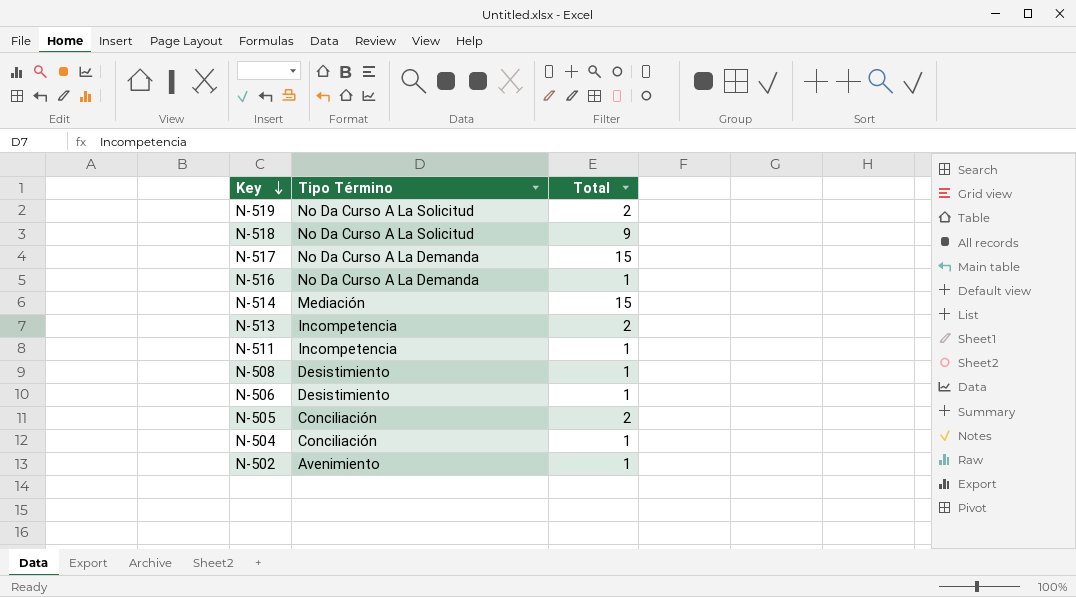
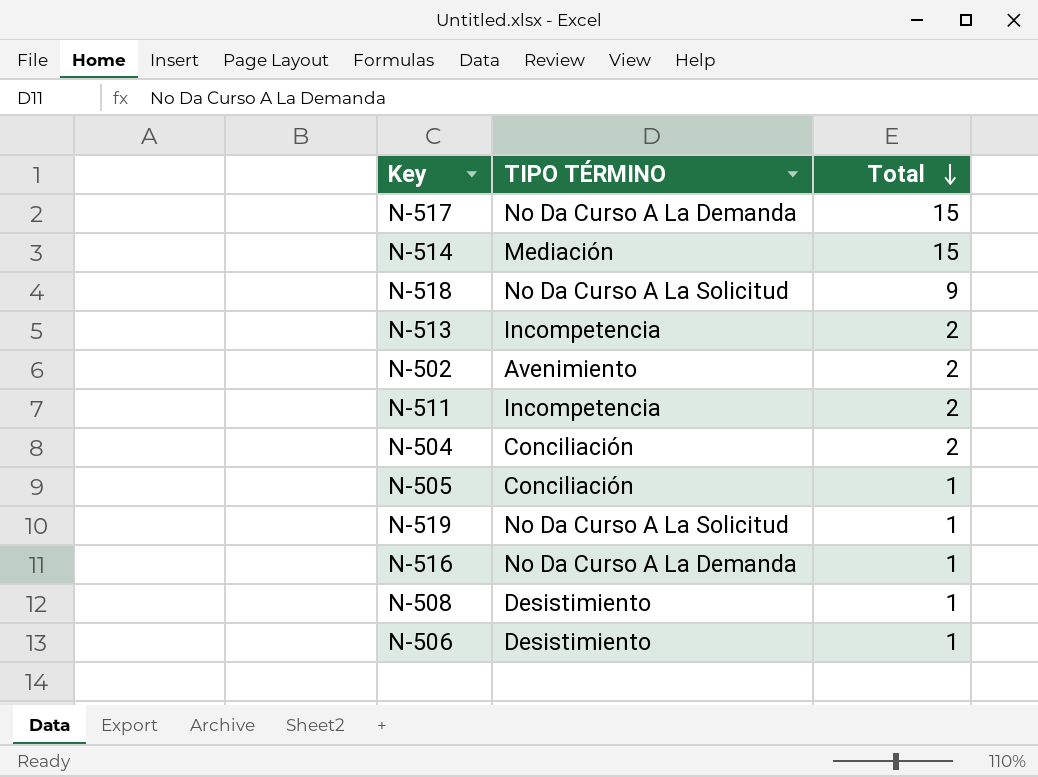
row order: Key descending -> Total descending
column name: Tipo Término -> TIPO TÉRMINO
N-502 | Total: 1 -> 2
N-511 | Total: 1 -> 2
N-504 | Total: 1 -> 2
N-505 | Total: 2 -> 1
N-519 | Total: 2 -> 1

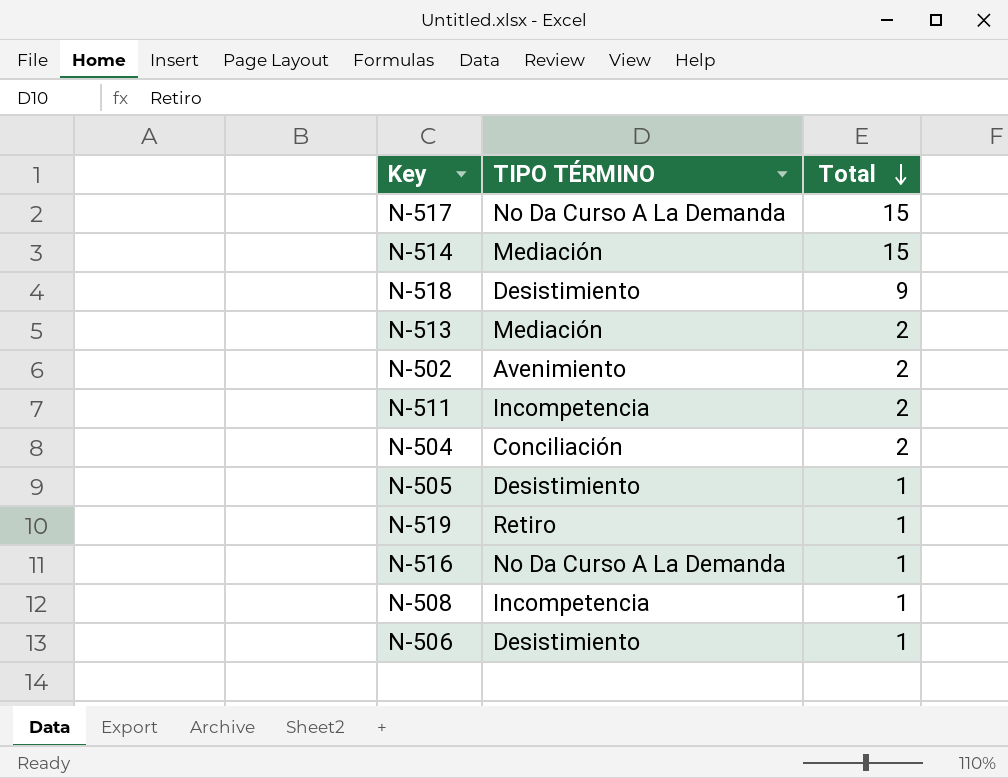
N-518 | TIPO TÉRMINO: No Da Curso A La Solicitud -> Desistimiento
N-513 | TIPO TÉRMINO: Incompetencia -> Mediación
N-505 | TIPO TÉRMINO: Conciliación -> Desistimiento
N-519 | TIPO TÉRMINO: No Da Curso A La Solicitud -> Retiro
N-508 | TIPO TÉRMINO: Desistimiento -> Incompetencia

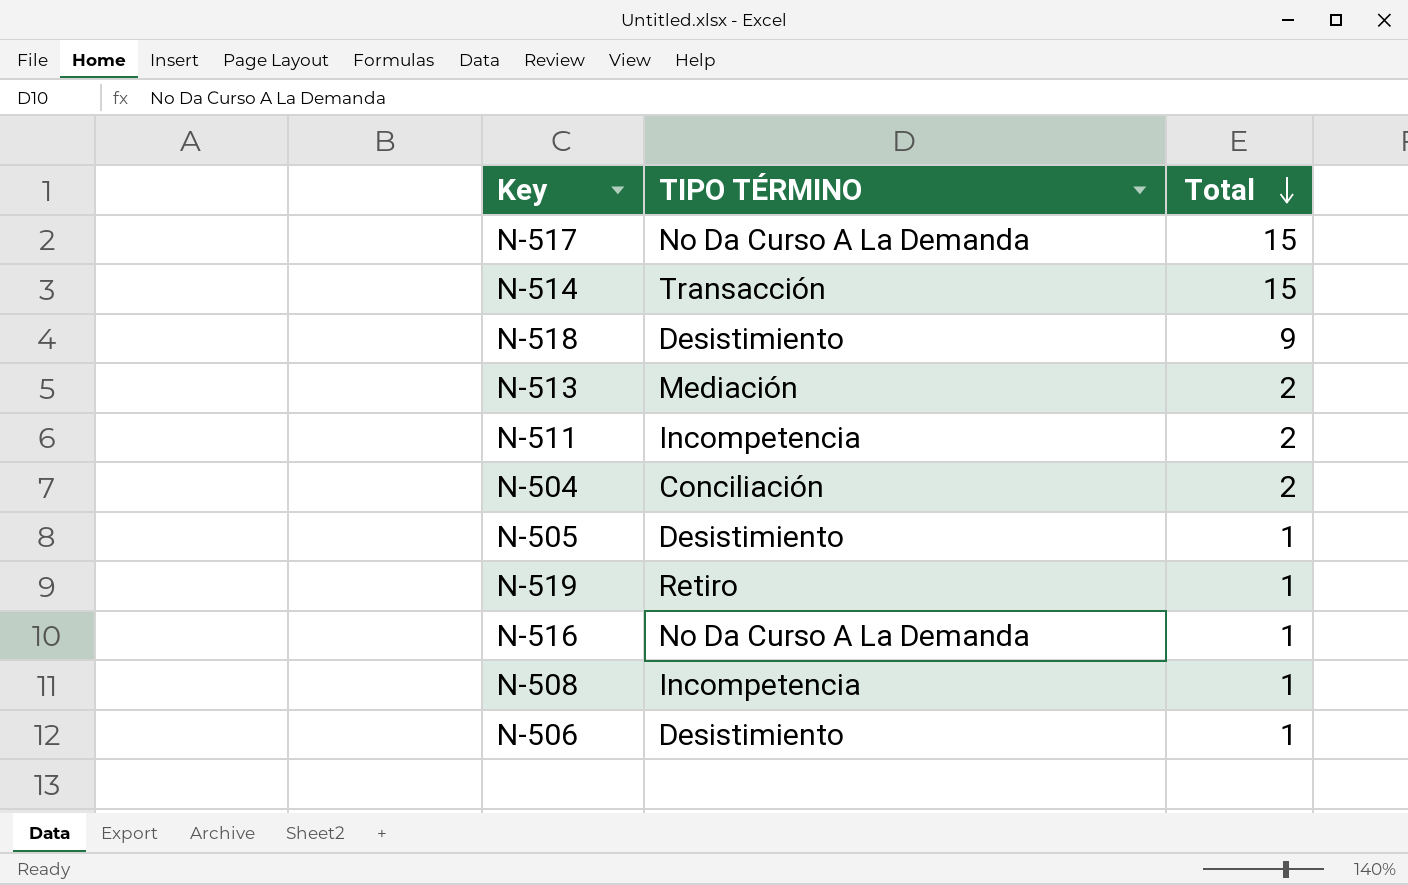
row N-502: Avenimiento | 2 -> none
N-514 | TIPO TÉRMINO: Mediación -> Transacción

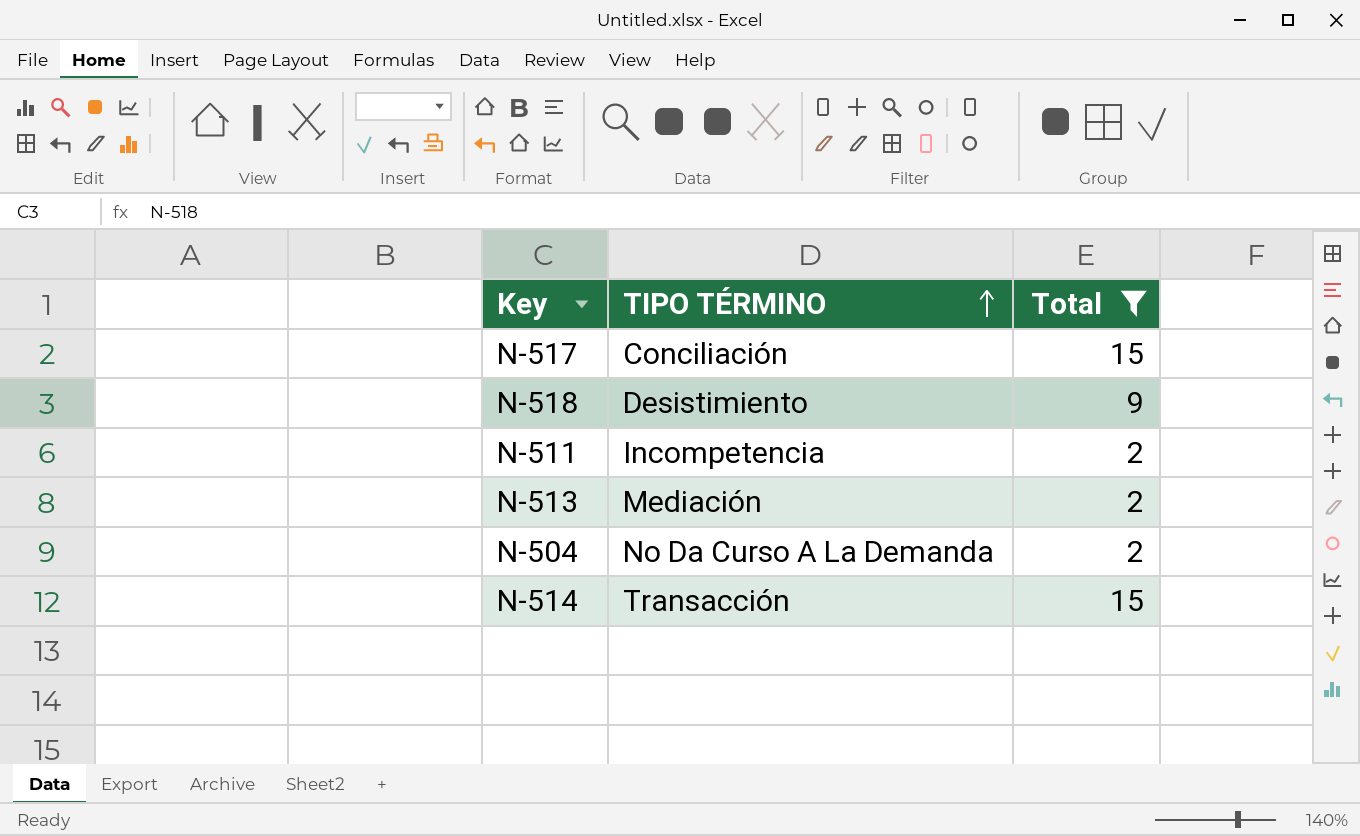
filter: none -> Total != 1
row order: Total descending -> TIPO TÉRMINO ascending
N-517 | TIPO TÉRMINO: No Da Curso A La Demanda -> Conciliación
N-504 | TIPO TÉRMINO: Conciliación -> No Da Curso A La Demanda

